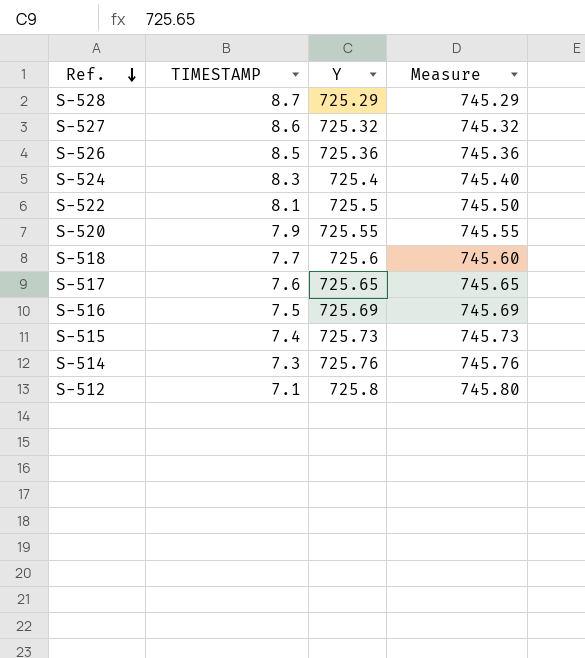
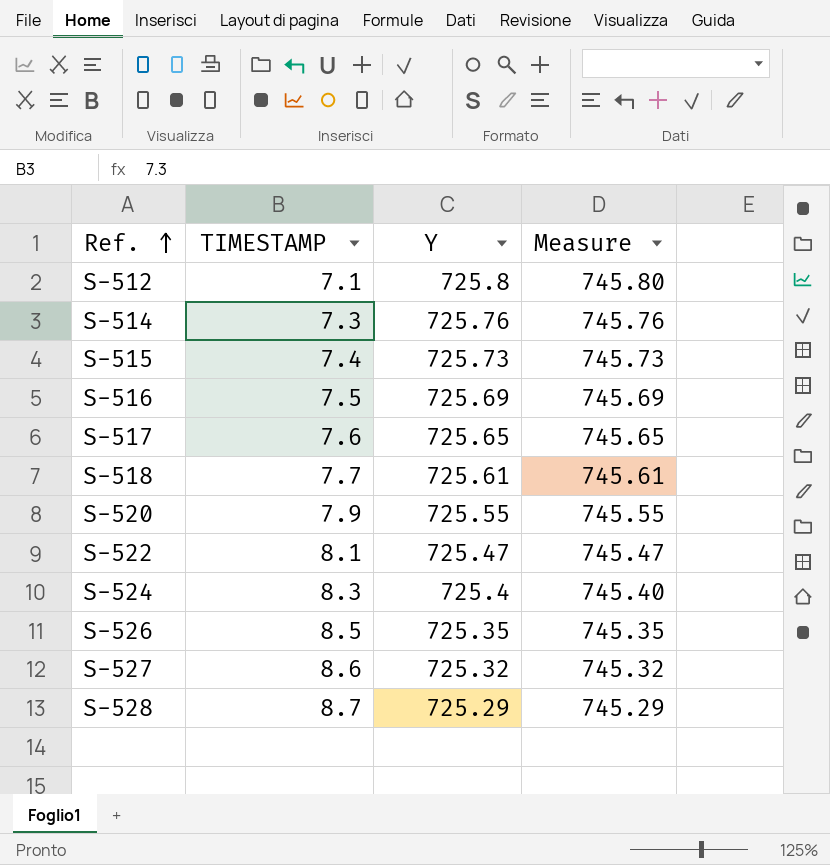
row order: Ref. descending -> Ref. ascending
S-518 | Y: 725.6 -> 725.61
S-518 | Measure: 745.60 -> 745.61
S-522 | Y: 725.5 -> 725.47
S-522 | Measure: 745.50 -> 745.47
S-526 | Y: 725.36 -> 725.35
S-526 | Measure: 745.36 -> 745.35

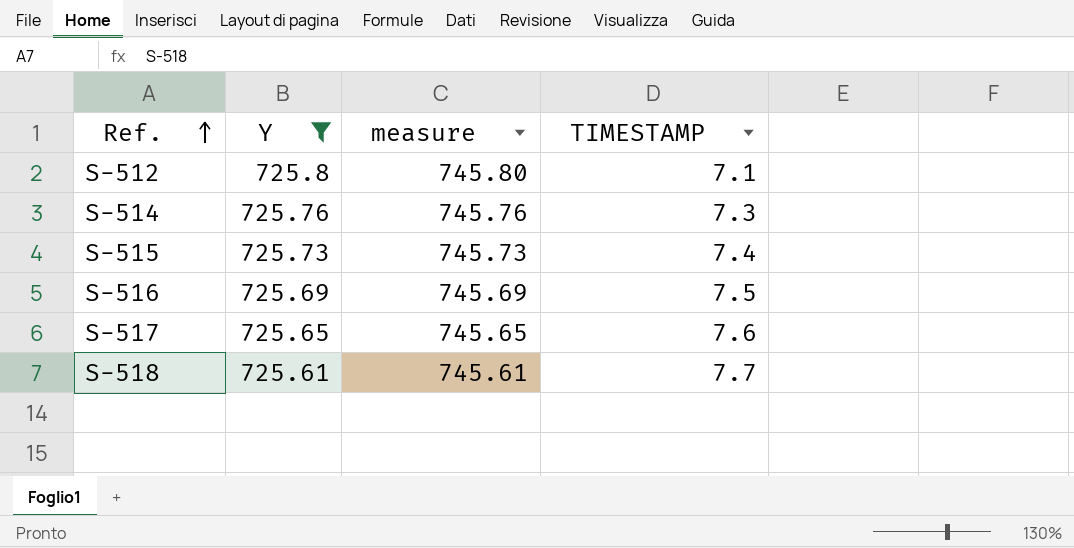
filter: none -> Y >= 725.61
column name: Measure -> measure
column TIMESTAMP | position: 2 -> 4

